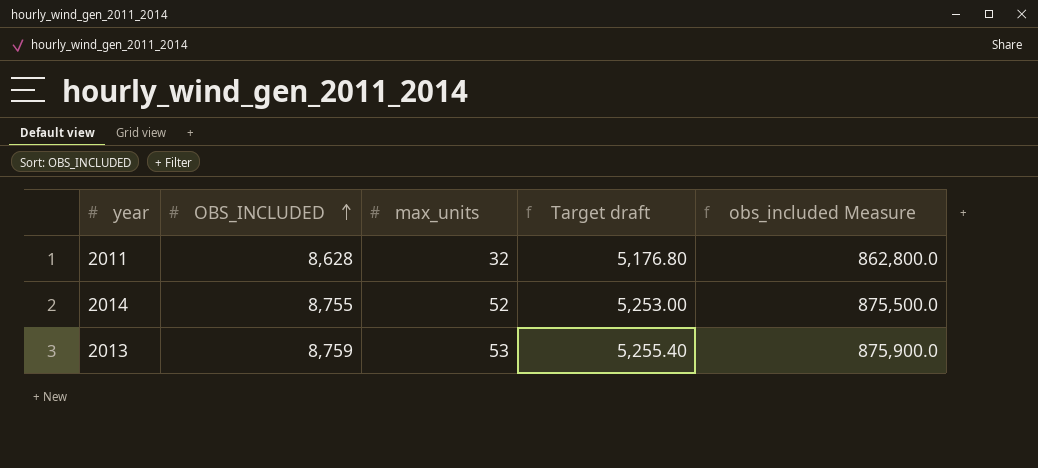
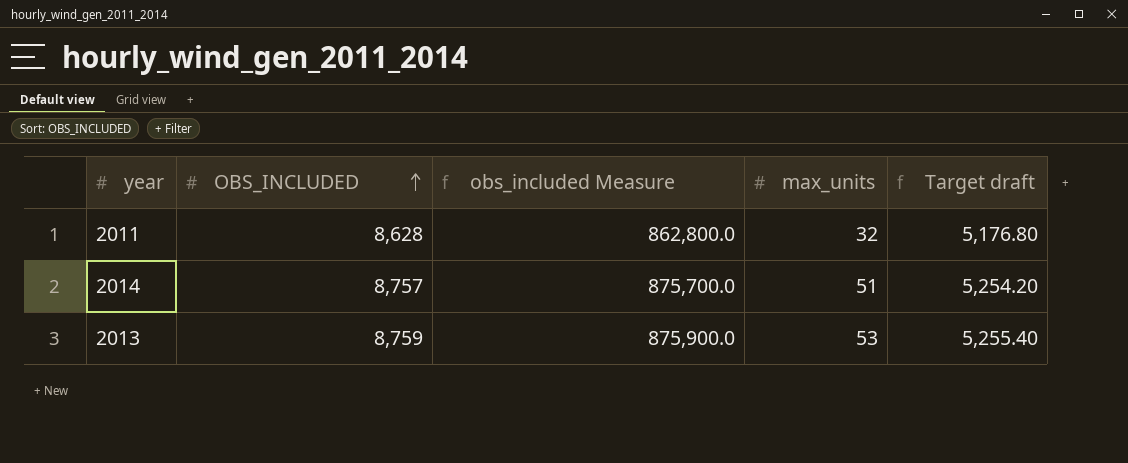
column obs_included Measure | position: 5 -> 3
2014 | OBS_INCLUDED: 8,755 -> 8,757
2014 | obs_included Measure: 875,500.0 -> 875,700.0
2014 | max_units: 52 -> 51
2014 | Target draft: 5,253.00 -> 5,254.20

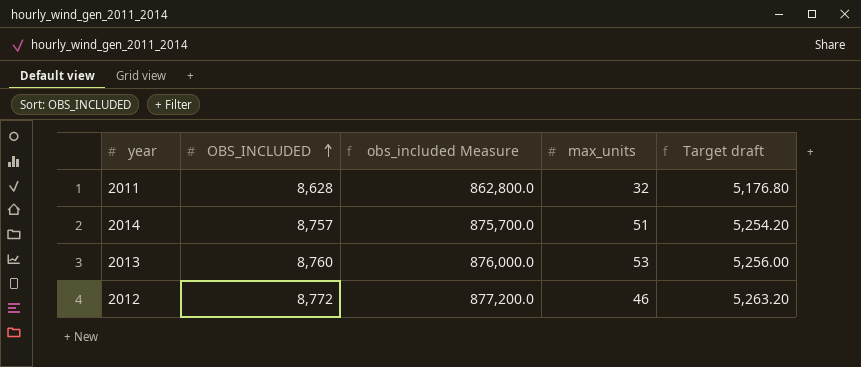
2013 | OBS_INCLUDED: 8,759 -> 8,760
2013 | obs_included Measure: 875,900.0 -> 876,000.0
2013 | Target draft: 5,255.40 -> 5,256.00
row 2012: none -> 8,772 | 877,200.0 | 46 | 5,263.20

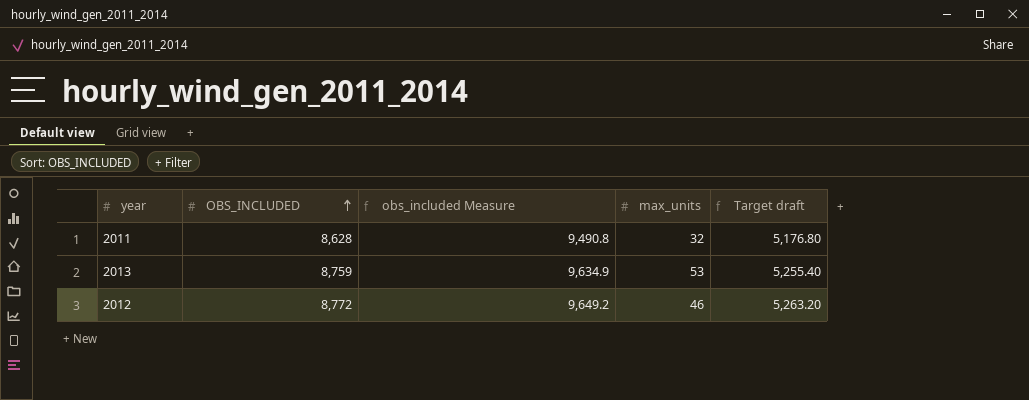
column obs_included Measure | formula: [OBS_INCLUDED] * 100 -> [OBS_INCLUDED] * 1.1
row 2014: 8,757 | 875,700.0 | 51 | 5,254.20 -> none
2013 | OBS_INCLUDED: 8,760 -> 8,759
2013 | Target draft: 5,256.00 -> 5,255.40

